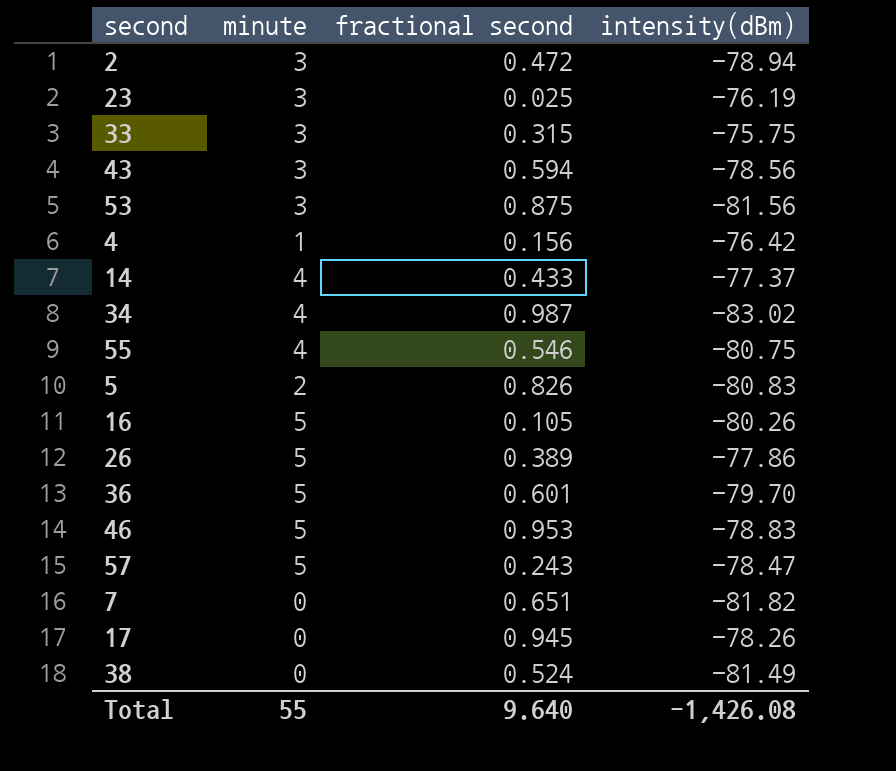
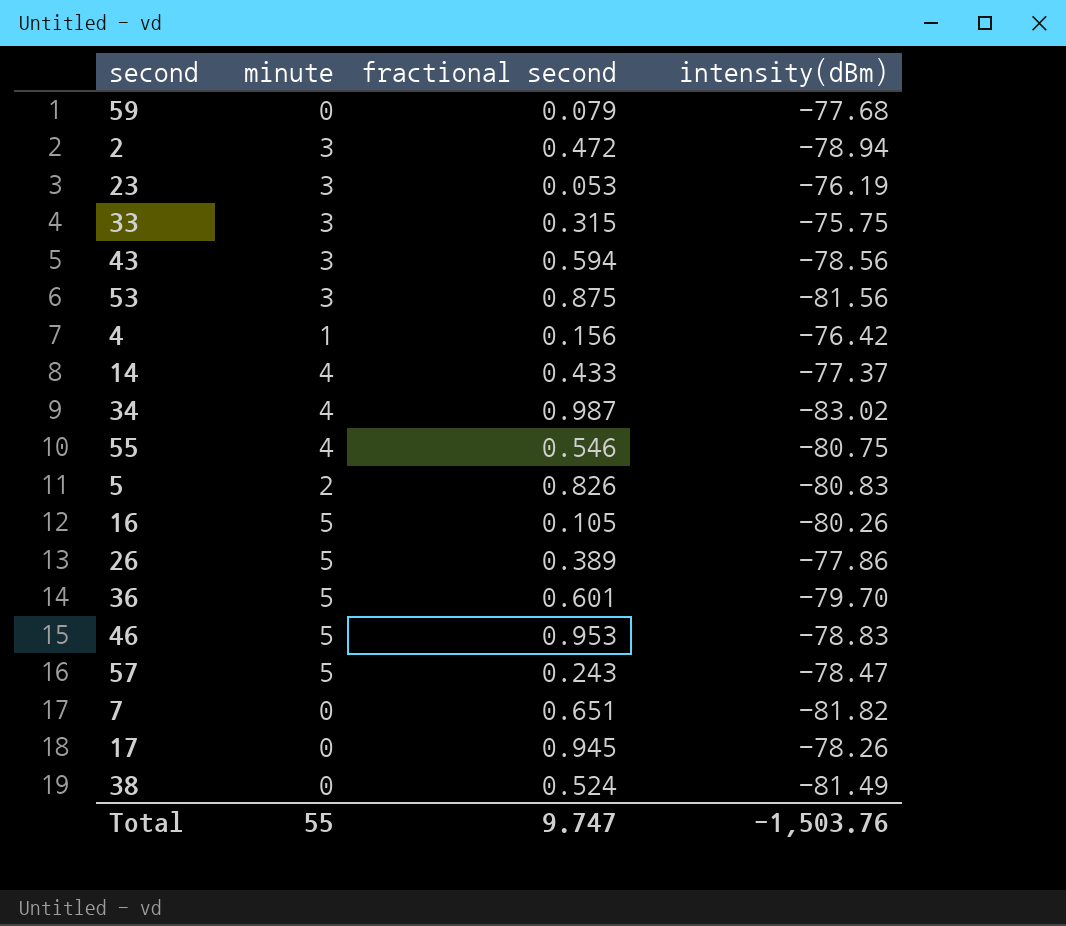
row 59: none -> 0 | 0.079 | -77.68
23 | fractional second: 0.025 -> 0.053
Total | fractional second: 9.640 -> 9.747
Total | intensity(dBm): -1,426.08 -> -1,503.76

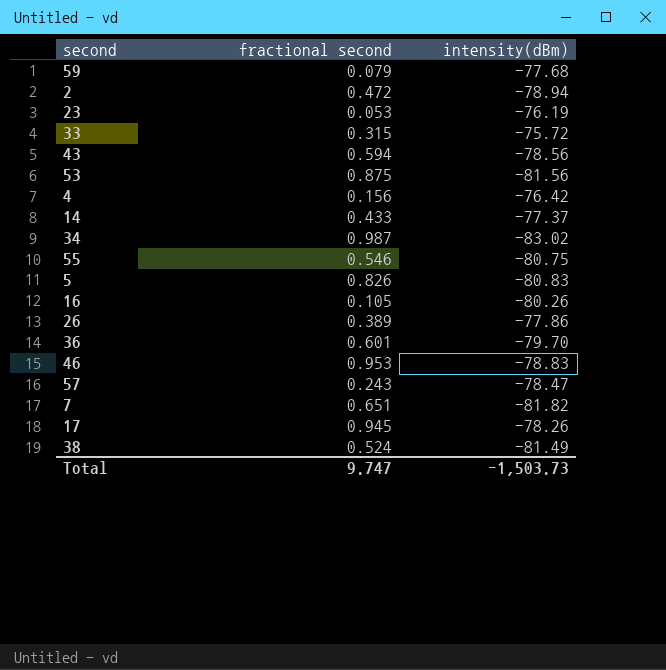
column minute | position: 2 -> none
33 | intensity(dBm): -75.75 -> -75.72
Total | intensity(dBm): -1,503.76 -> -1,503.73

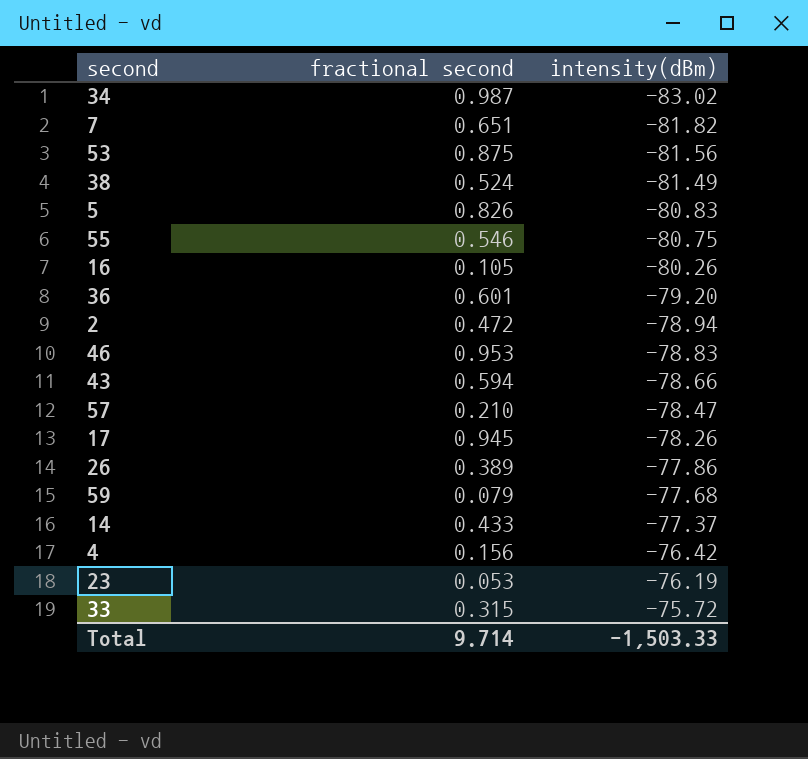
row order: none -> intensity(dBm) ascending
36 | intensity(dBm): -79.70 -> -79.20
43 | intensity(dBm): -78.56 -> -78.66
57 | fractional second: 0.243 -> 0.210
Total | fractional second: 9.747 -> 9.714
Total | intensity(dBm): -1,503.73 -> -1,503.33

